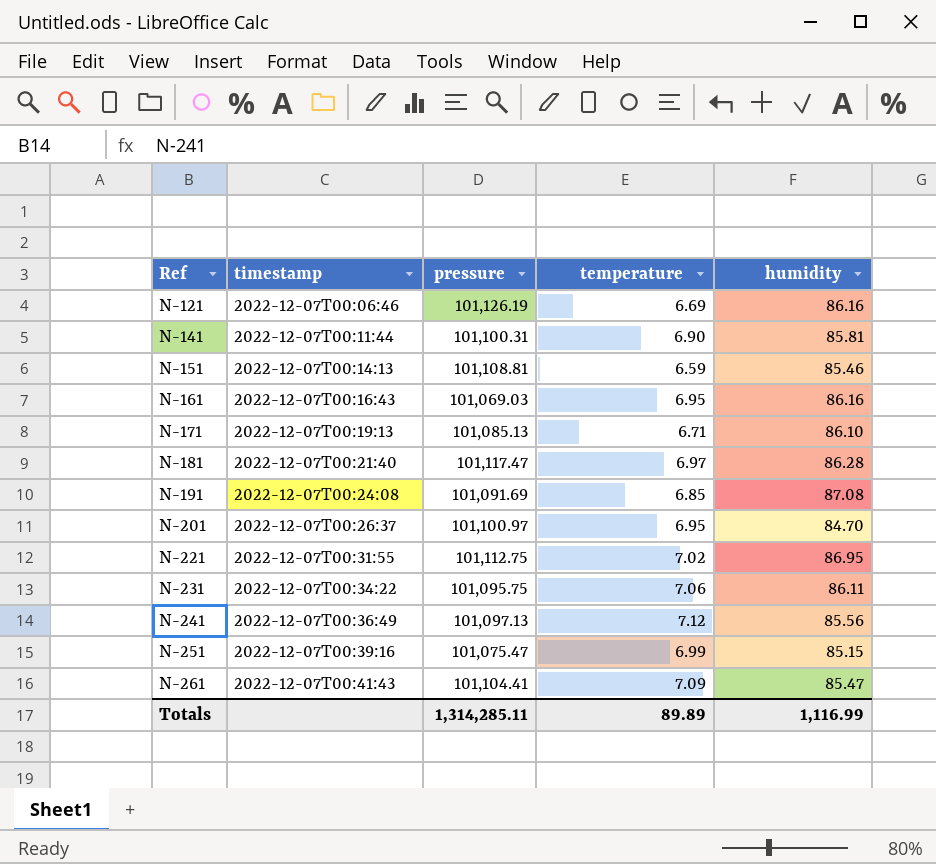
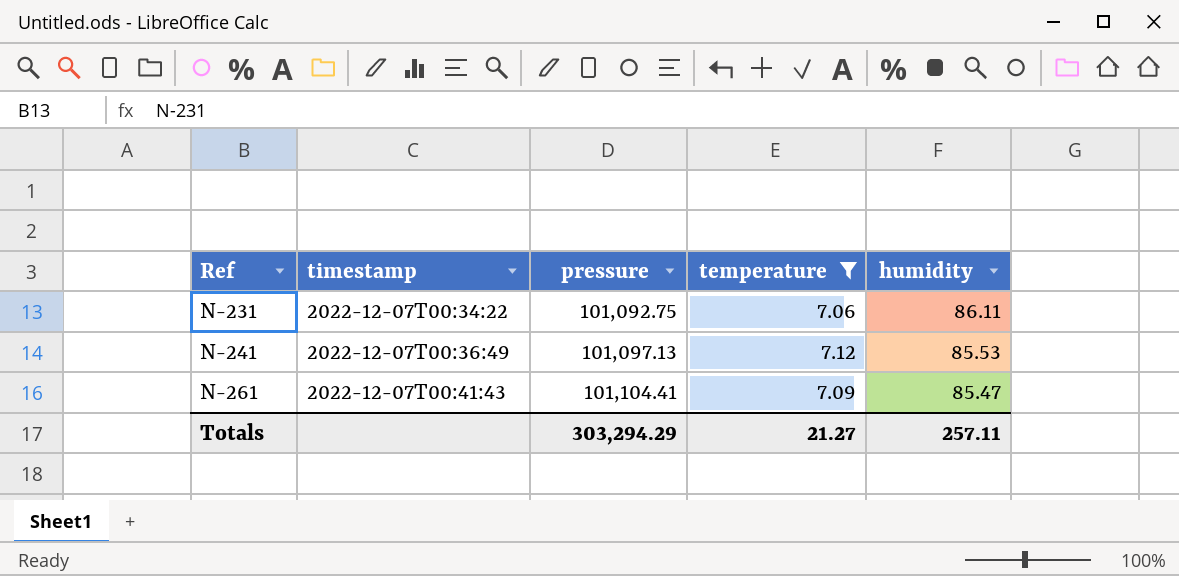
filter: none -> temperature >= 7.06
N-231 | pressure: 101,095.75 -> 101,092.75
N-241 | humidity: 85.56 -> 85.53
Totals | pressure: 1,314,285.11 -> 303,294.29
Totals | temperature: 89.89 -> 21.27
Totals | humidity: 1,116.99 -> 257.11

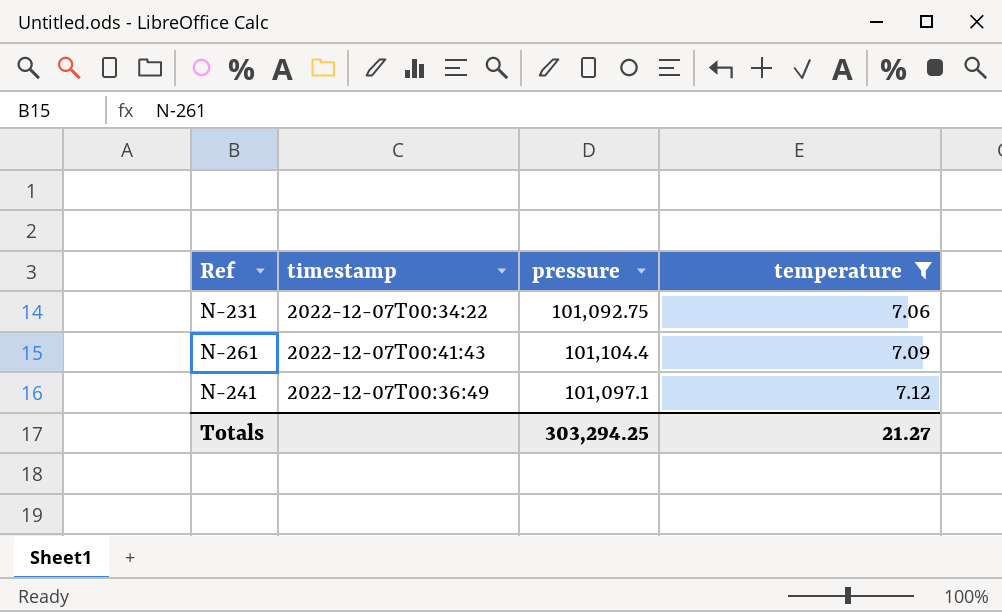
row order: Ref ascending -> temperature ascending
column humidity | position: 5 -> none
N-261 | pressure: 101,104.41 -> 101,104.4
N-241 | pressure: 101,097.13 -> 101,097.1
Totals | pressure: 303,294.29 -> 303,294.25

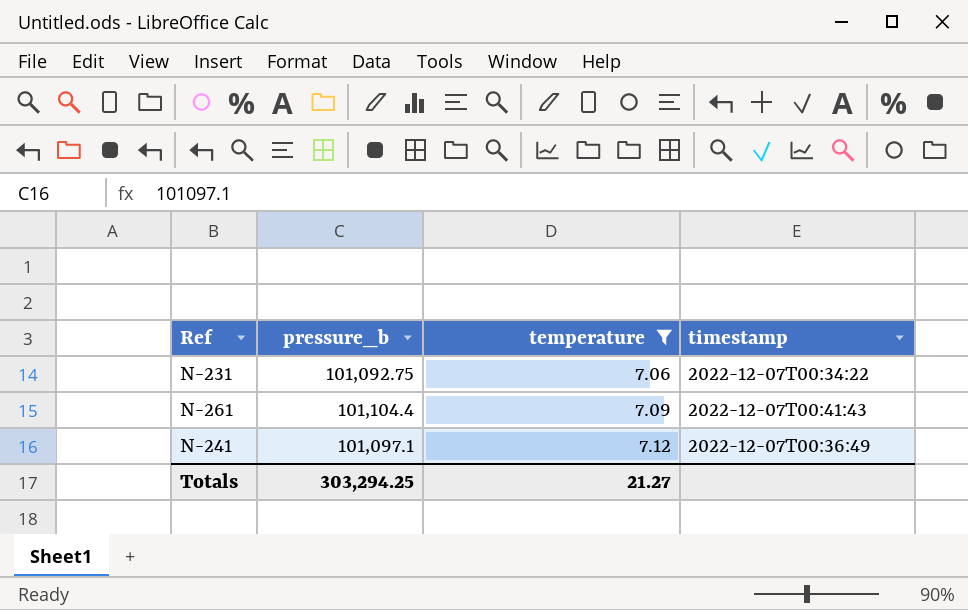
column name: pressure -> pressure_b
column timestamp | position: 2 -> 4

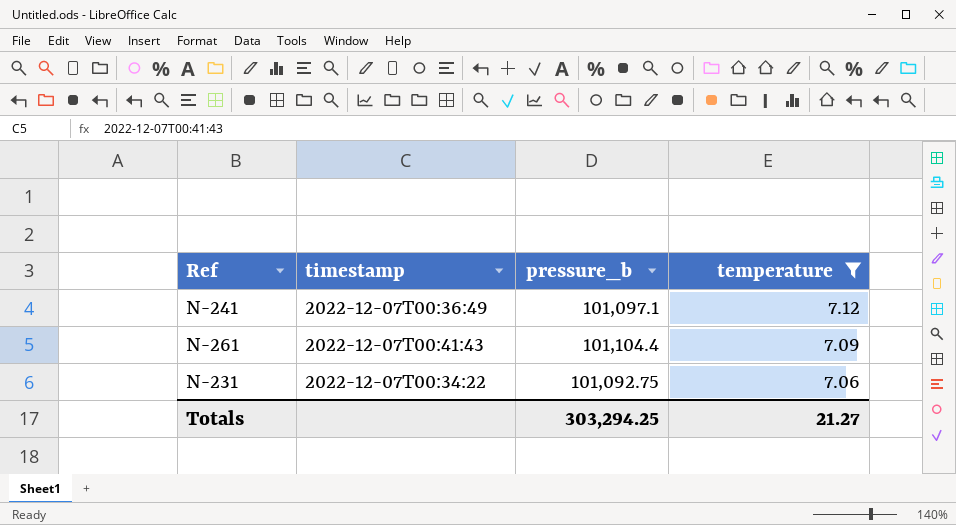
row order: temperature ascending -> temperature descending
column timestamp | position: 4 -> 2

